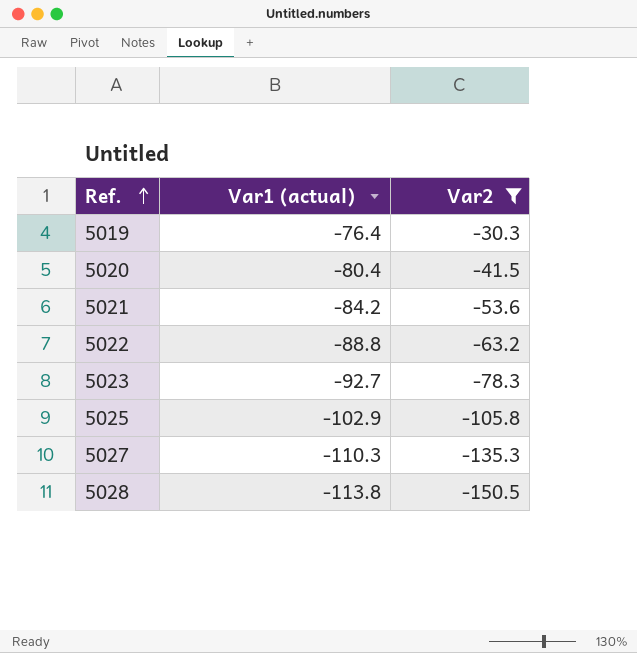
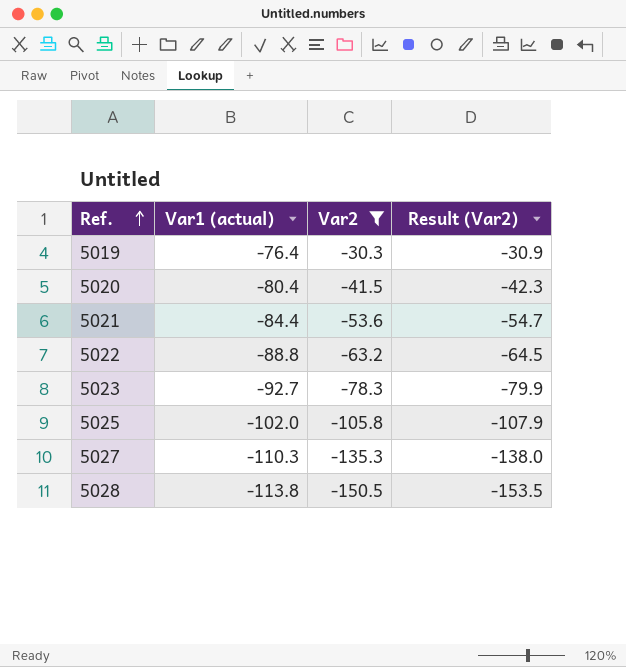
column Result (Var2) | formula: none -> [Var2] * 1.02
5021 | Var1 (actual): -84.2 -> -84.4
5025 | Var1 (actual): -102.9 -> -102.0

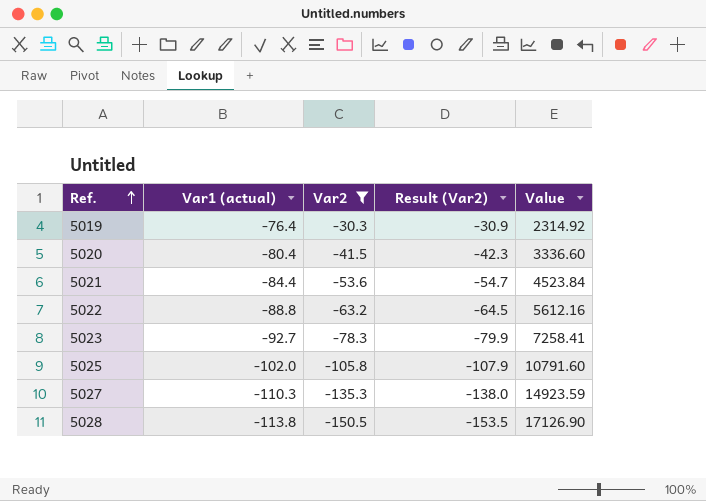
column Value | formula: none -> [Var1 (actual)] * [Var2]

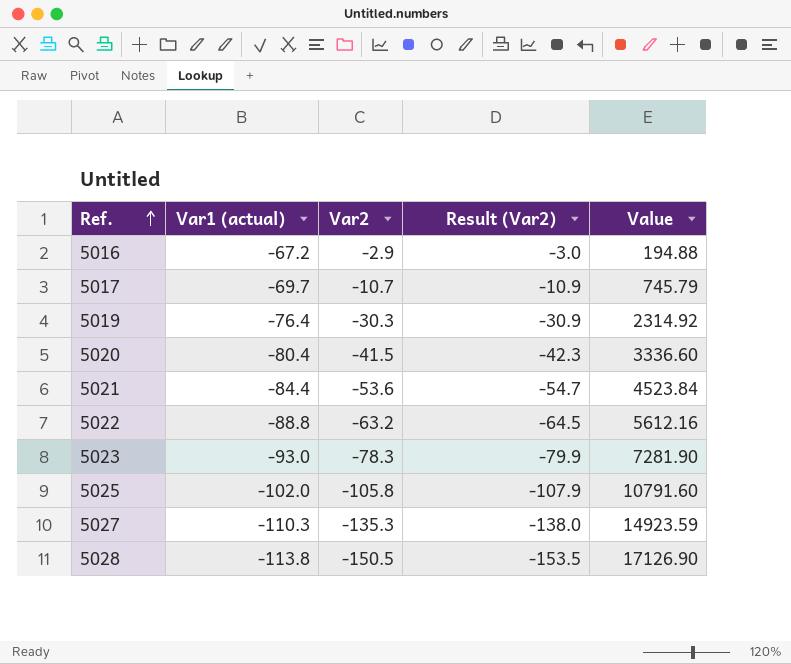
filter: Var2 <= -30.3 -> none
5023 | Var1 (actual): -92.7 -> -93.0
5023 | Value: 7258.41 -> 7281.90

